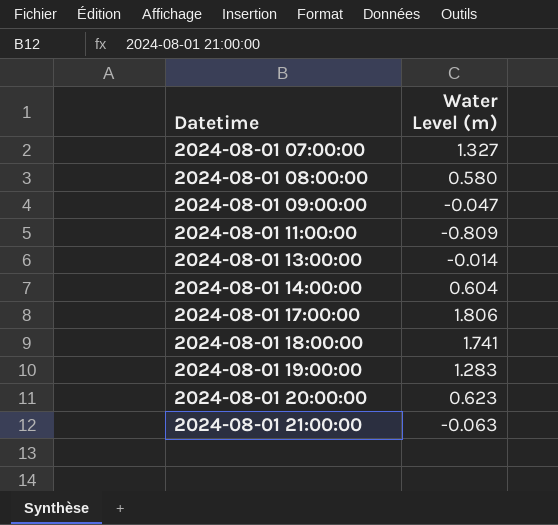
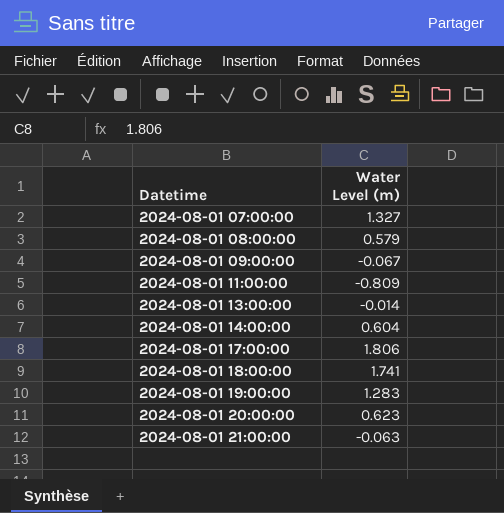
2024-08-01 08:00:00 | Water Level (m): 0.580 -> 0.579
2024-08-01 09:00:00 | Water Level (m): -0.047 -> -0.067

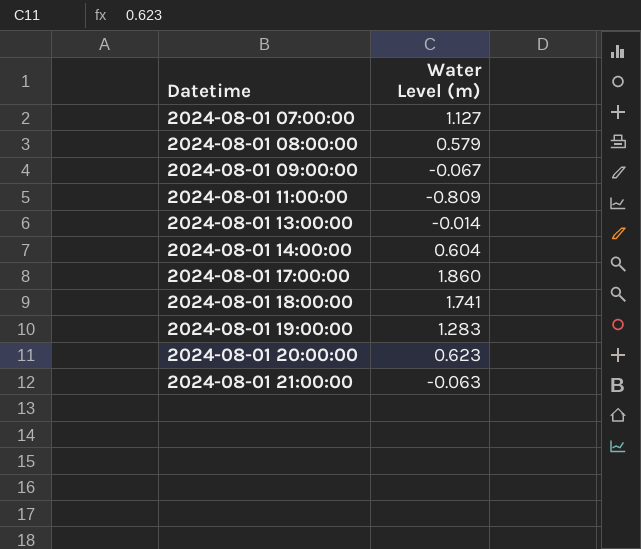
2024-08-01 07:00:00 | Water Level (m): 1.327 -> 1.127
2024-08-01 17:00:00 | Water Level (m): 1.806 -> 1.860

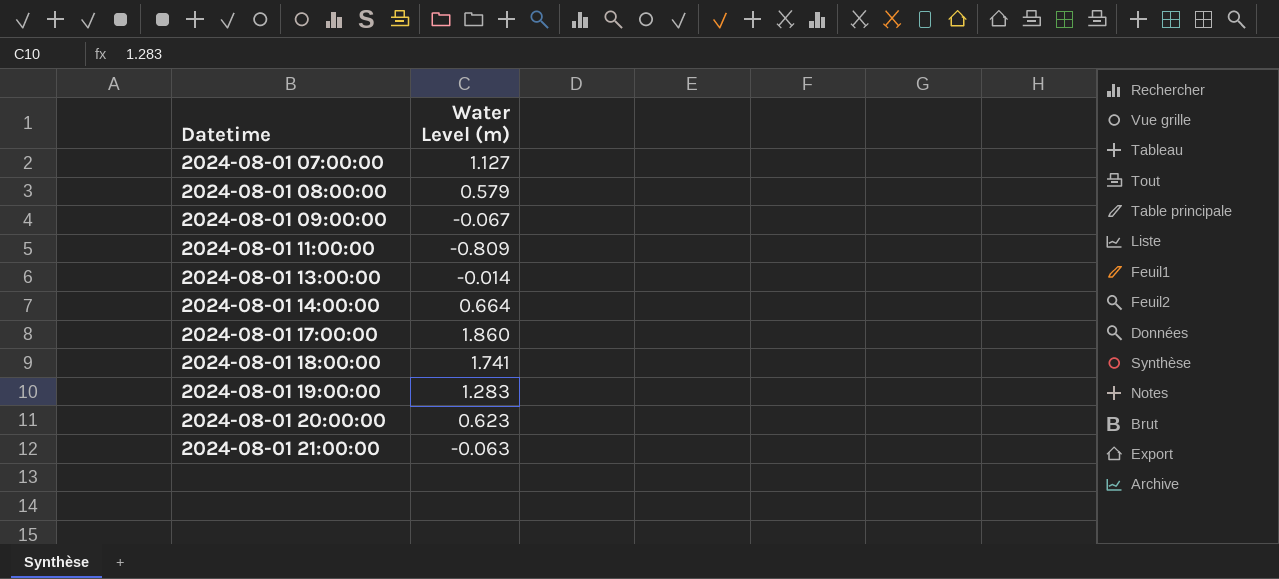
2024-08-01 14:00:00 | Water Level (m): 0.604 -> 0.664

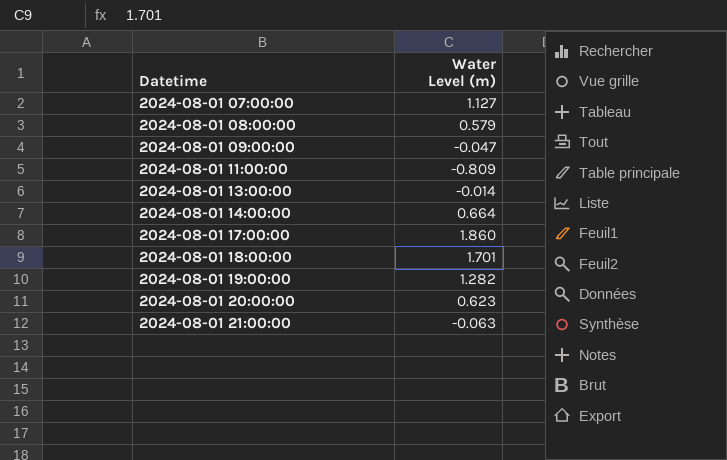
2024-08-01 09:00:00 | Water Level (m): -0.067 -> -0.047
2024-08-01 18:00:00 | Water Level (m): 1.741 -> 1.701
2024-08-01 19:00:00 | Water Level (m): 1.283 -> 1.282

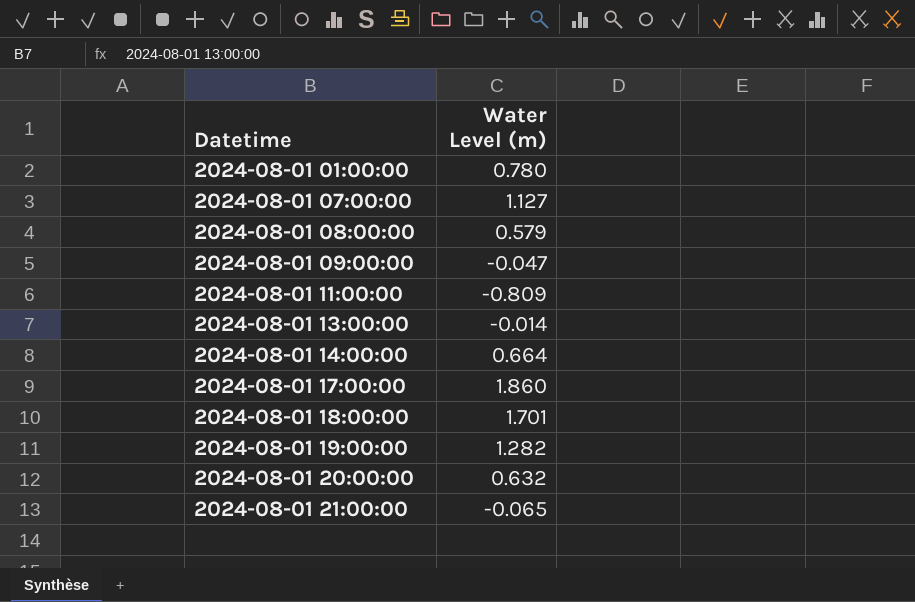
row 2024-08-01 01:00:00: none -> 0.780
2024-08-01 20:00:00 | Water Level (m): 0.623 -> 0.632
2024-08-01 21:00:00 | Water Level (m): -0.063 -> -0.065

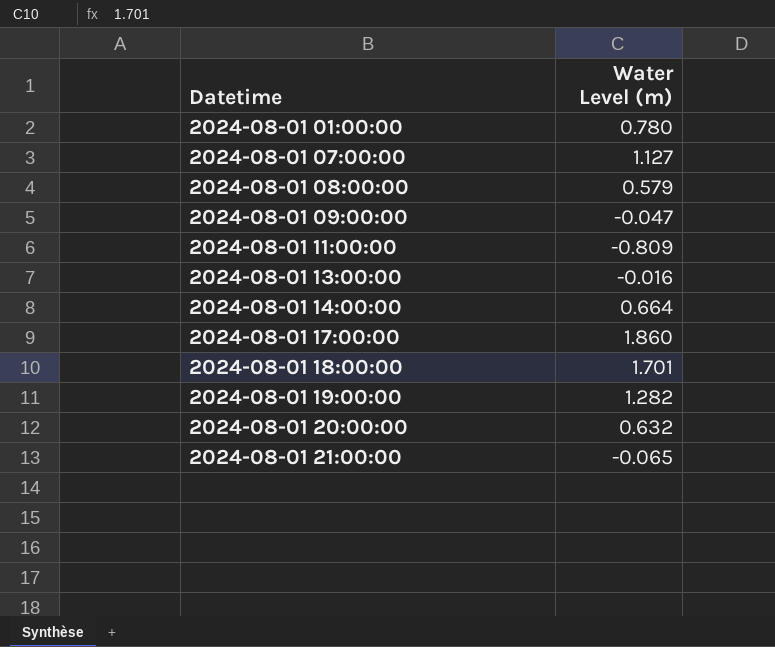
2024-08-01 13:00:00 | Water Level (m): -0.014 -> -0.016

